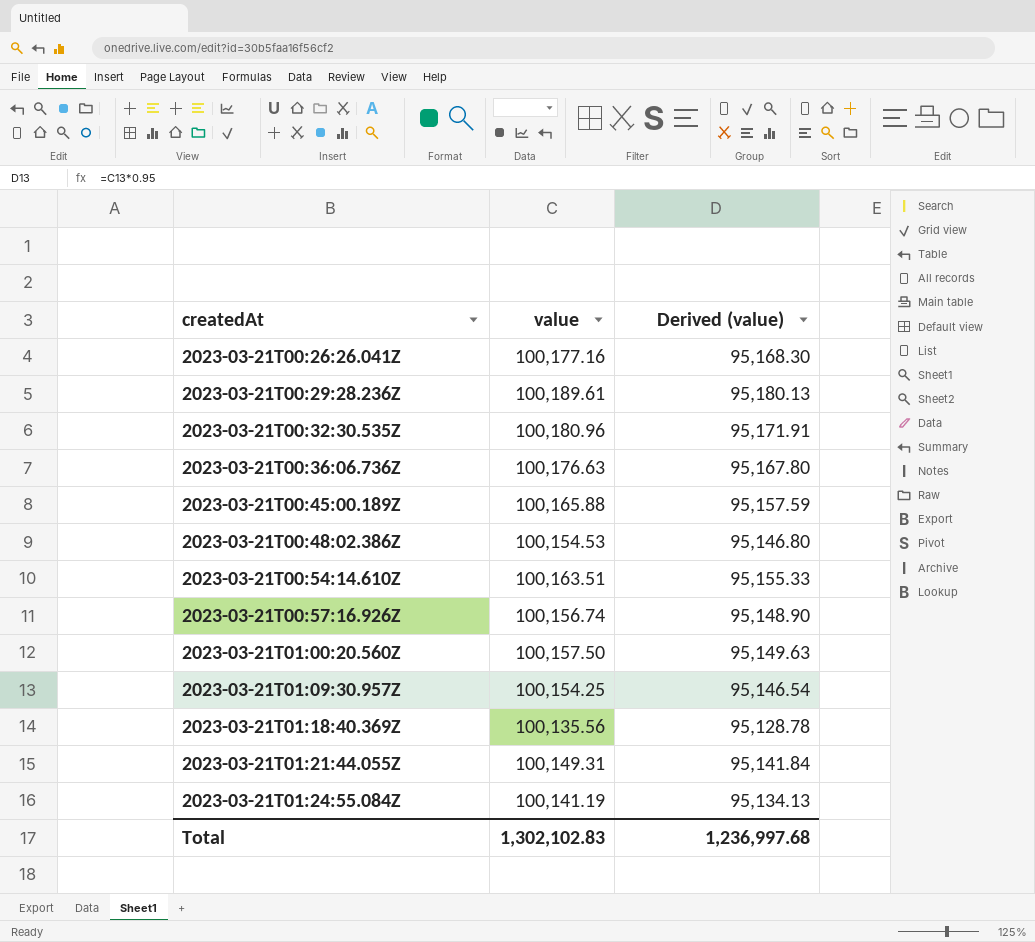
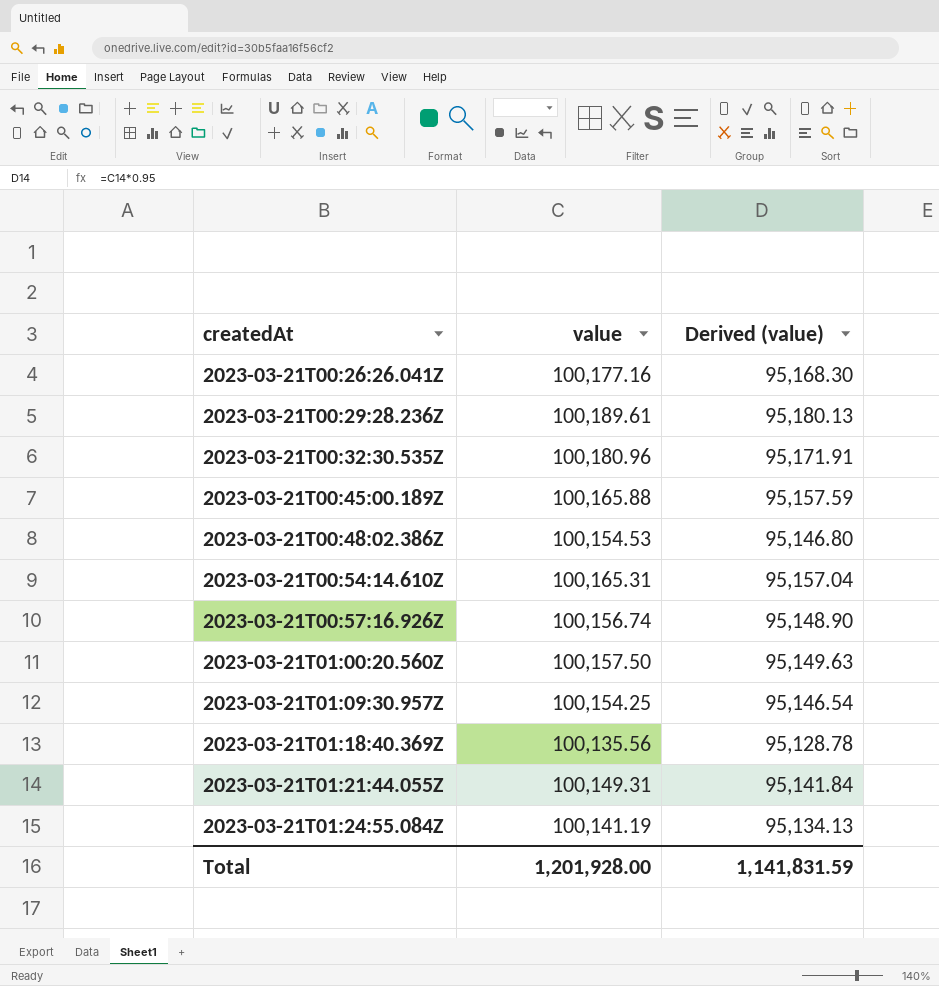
row 2023-03-21T00:36:06.736Z: 100,176.63 | 95,167.80 -> none
2023-03-21T00:54:14.610Z | value: 100,163.51 -> 100,165.31
2023-03-21T00:54:14.610Z | Derived (value): 95,155.33 -> 95,157.04
Total | value: 1,302,102.83 -> 1,201,928.00
Total | Derived (value): 1,236,997.68 -> 1,141,831.59

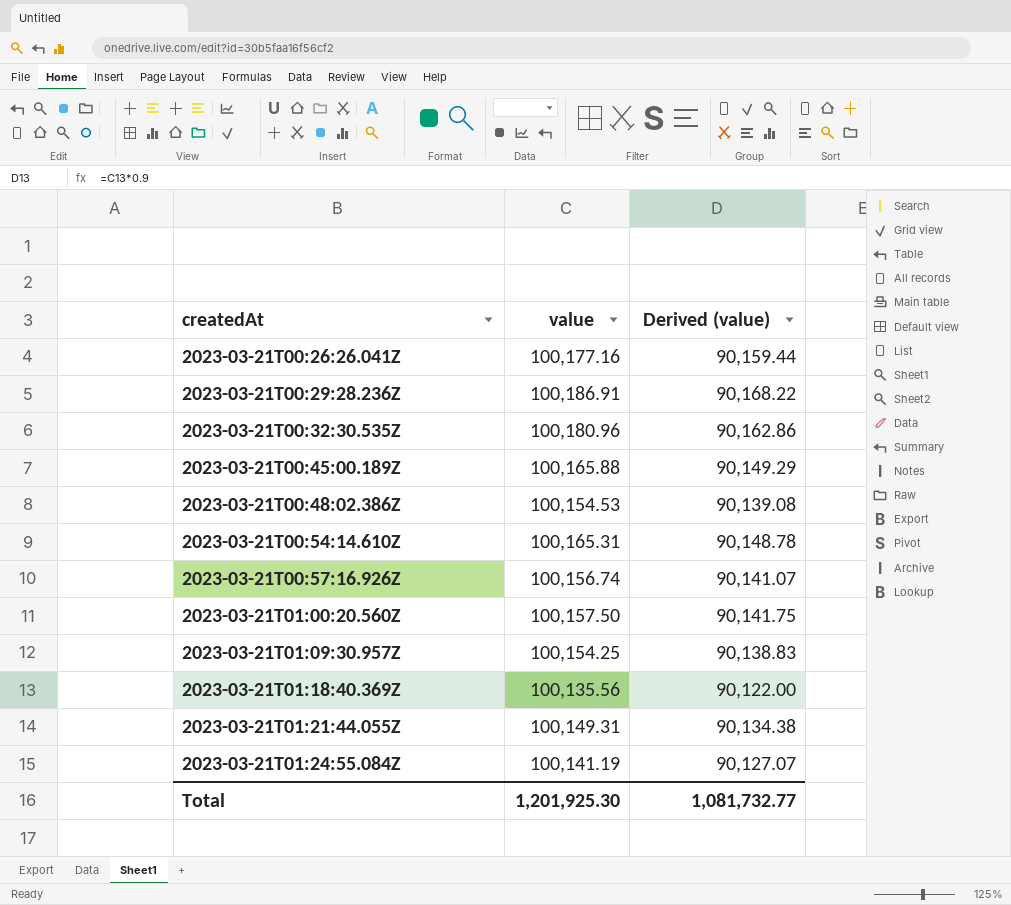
column Derived (value) | formula: [value] * 0.95 -> [value] * 0.9
2023-03-21T00:29:28.236Z | value: 100,189.61 -> 100,186.91
Total | value: 1,201,928.00 -> 1,201,925.30
Total | Derived (value): 1,141,831.59 -> 1,081,732.77

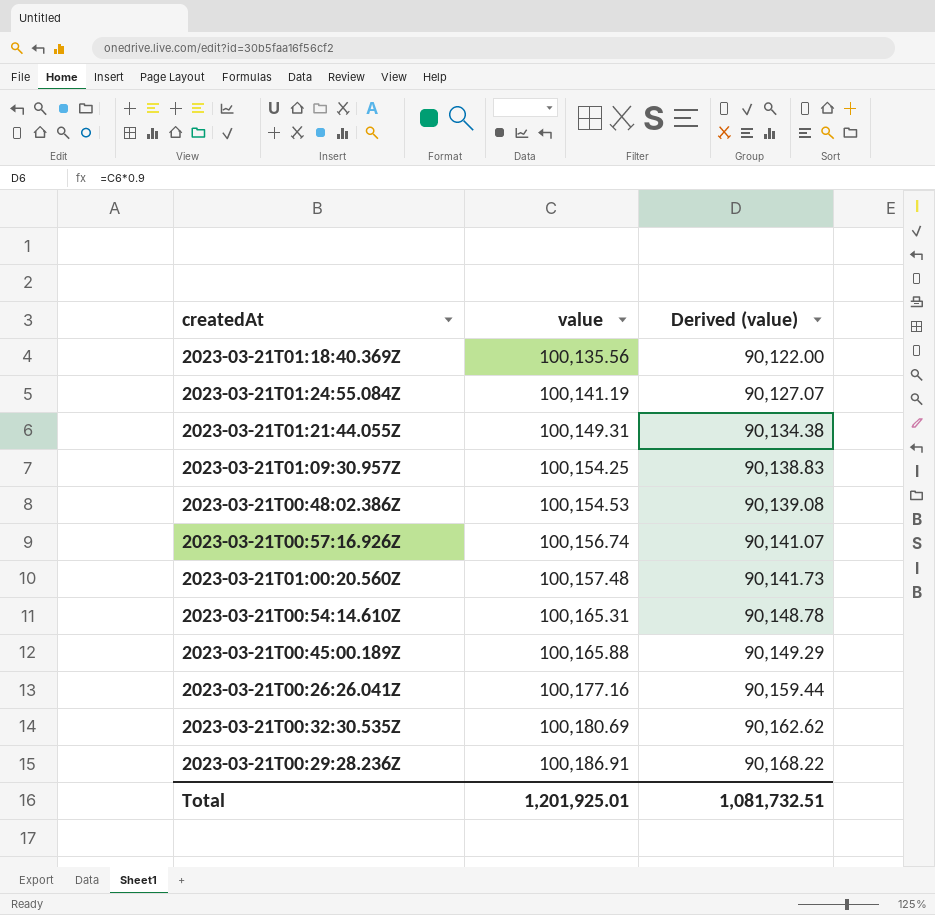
row order: createdAt ascending -> value ascending
2023-03-21T01:00:20.560Z | value: 100,157.50 -> 100,157.48
2023-03-21T01:00:20.560Z | Derived (value): 90,141.75 -> 90,141.73
2023-03-21T00:32:30.535Z | value: 100,180.96 -> 100,180.69
2023-03-21T00:32:30.535Z | Derived (value): 90,162.86 -> 90,162.62
Total | value: 1,201,925.30 -> 1,201,925.01
Total | Derived (value): 1,081,732.77 -> 1,081,732.51

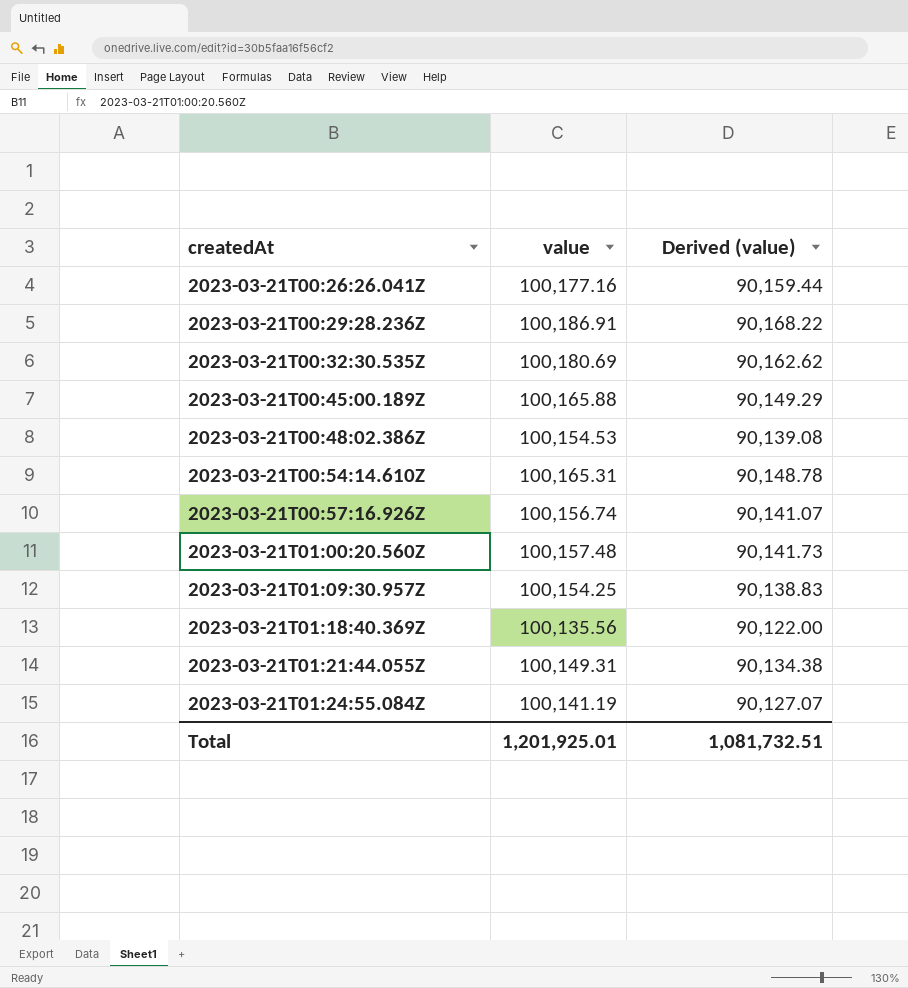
row order: value ascending -> createdAt ascending

